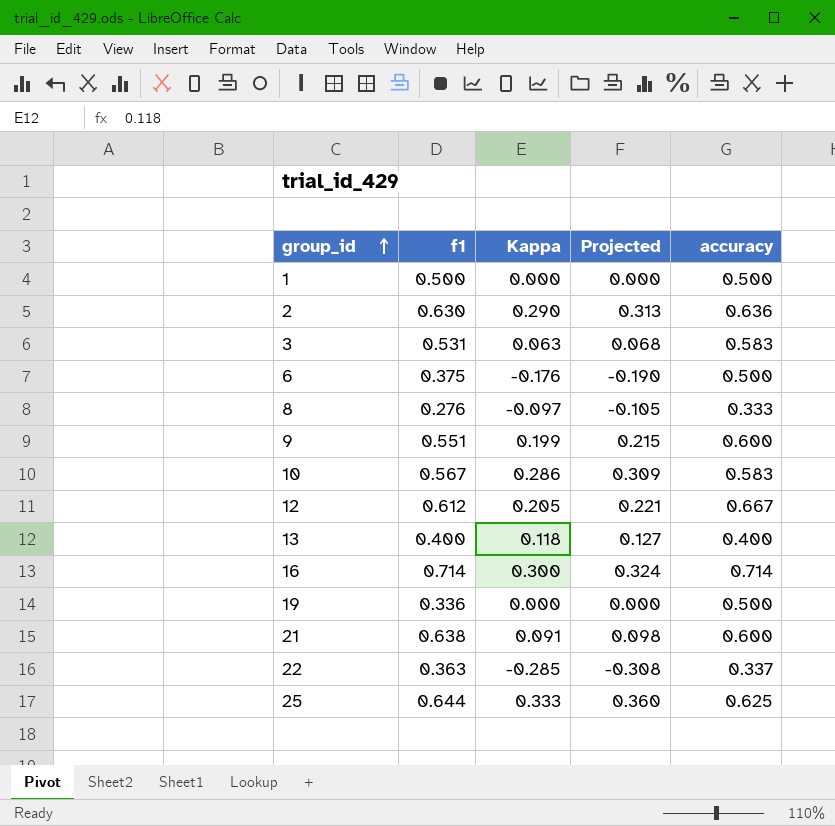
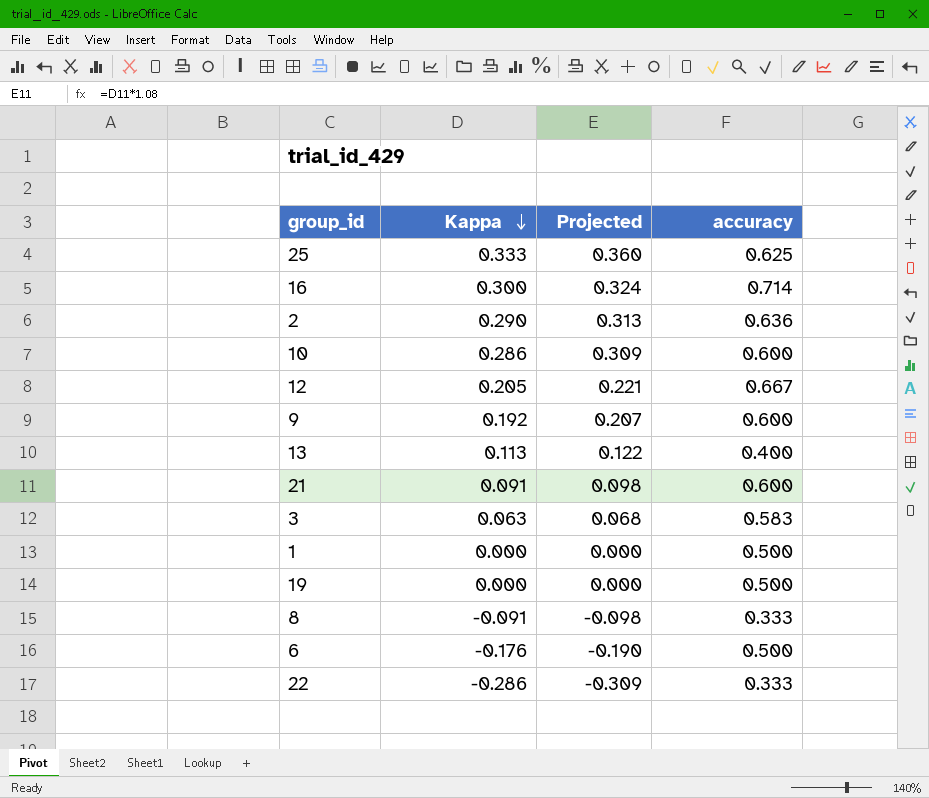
row order: group_id ascending -> Kappa descending
column f1 | position: 2 -> none
10 | accuracy: 0.583 -> 0.600
9 | Kappa: 0.199 -> 0.192
9 | Projected: 0.215 -> 0.207
13 | Kappa: 0.118 -> 0.113
13 | Projected: 0.127 -> 0.122
8 | Kappa: -0.097 -> -0.091
8 | Projected: -0.105 -> -0.098
22 | Kappa: -0.285 -> -0.286
22 | Projected: -0.308 -> -0.309
22 | accuracy: 0.337 -> 0.333

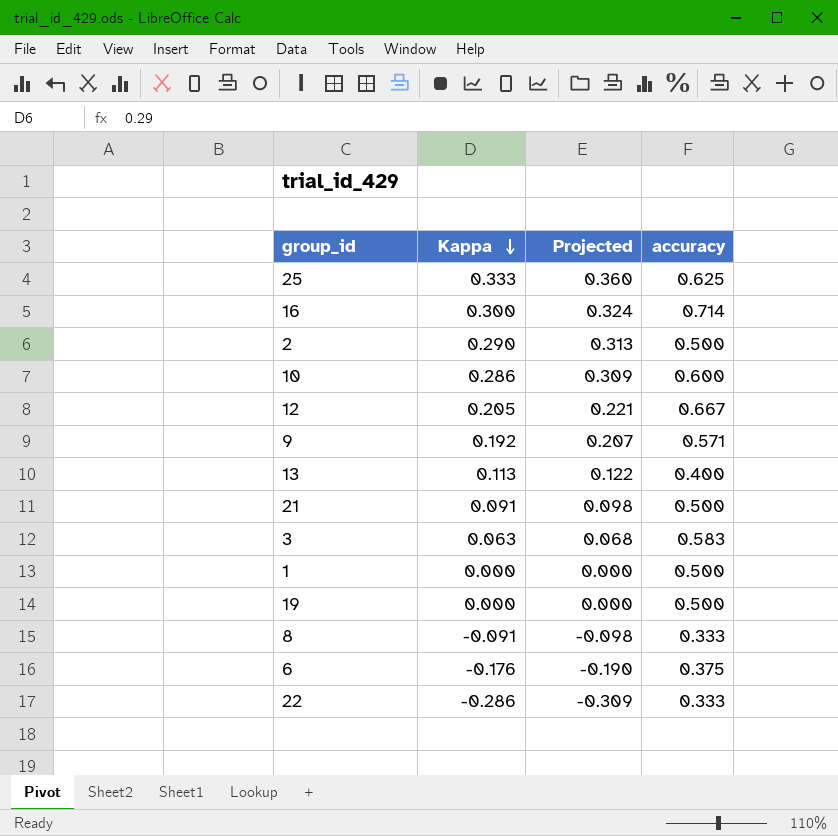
2 | accuracy: 0.636 -> 0.500
9 | accuracy: 0.600 -> 0.571
21 | accuracy: 0.600 -> 0.500
6 | accuracy: 0.500 -> 0.375

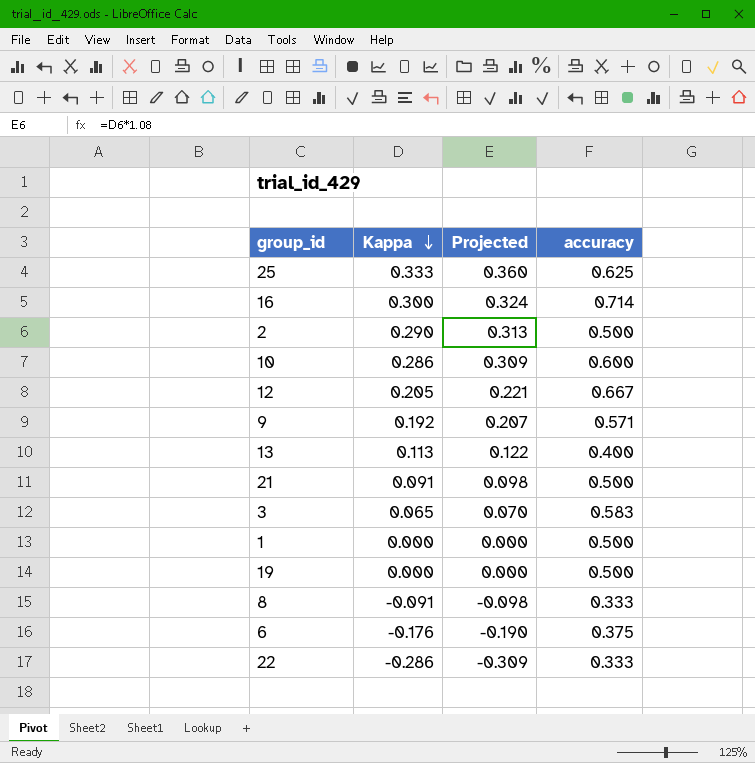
3 | Kappa: 0.063 -> 0.065
3 | Projected: 0.068 -> 0.070

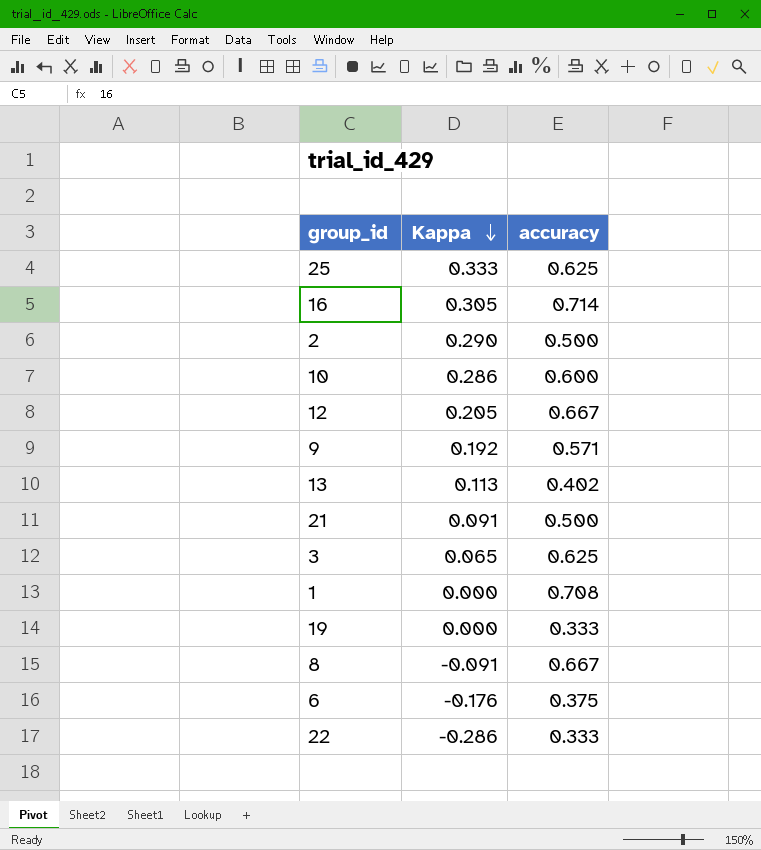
column Projected | formula: [Kappa] * 1.08 -> none
16 | Kappa: 0.300 -> 0.305
13 | accuracy: 0.400 -> 0.402
3 | accuracy: 0.583 -> 0.625
1 | accuracy: 0.500 -> 0.708
19 | accuracy: 0.500 -> 0.333
8 | accuracy: 0.333 -> 0.667

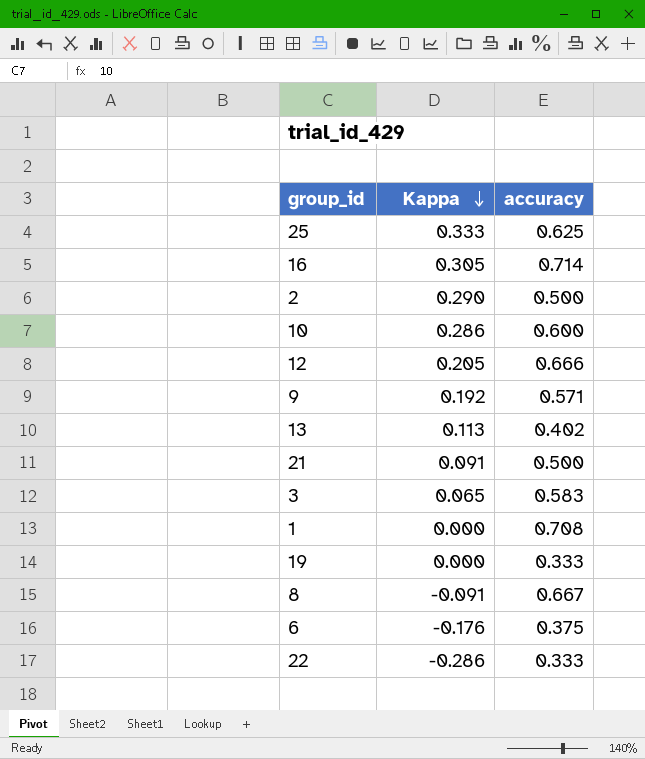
12 | accuracy: 0.667 -> 0.666
3 | accuracy: 0.625 -> 0.583

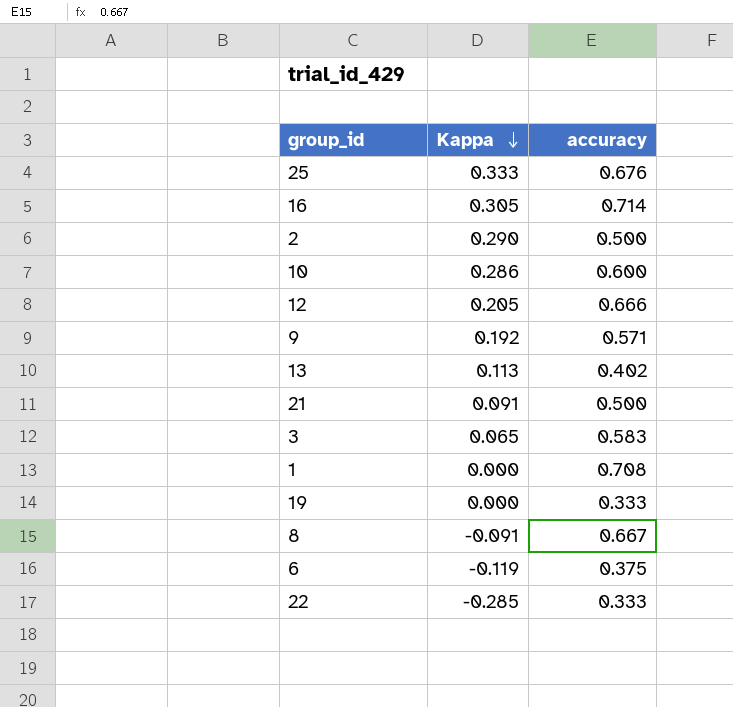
25 | accuracy: 0.625 -> 0.676
6 | Kappa: -0.176 -> -0.119
22 | Kappa: -0.286 -> -0.285

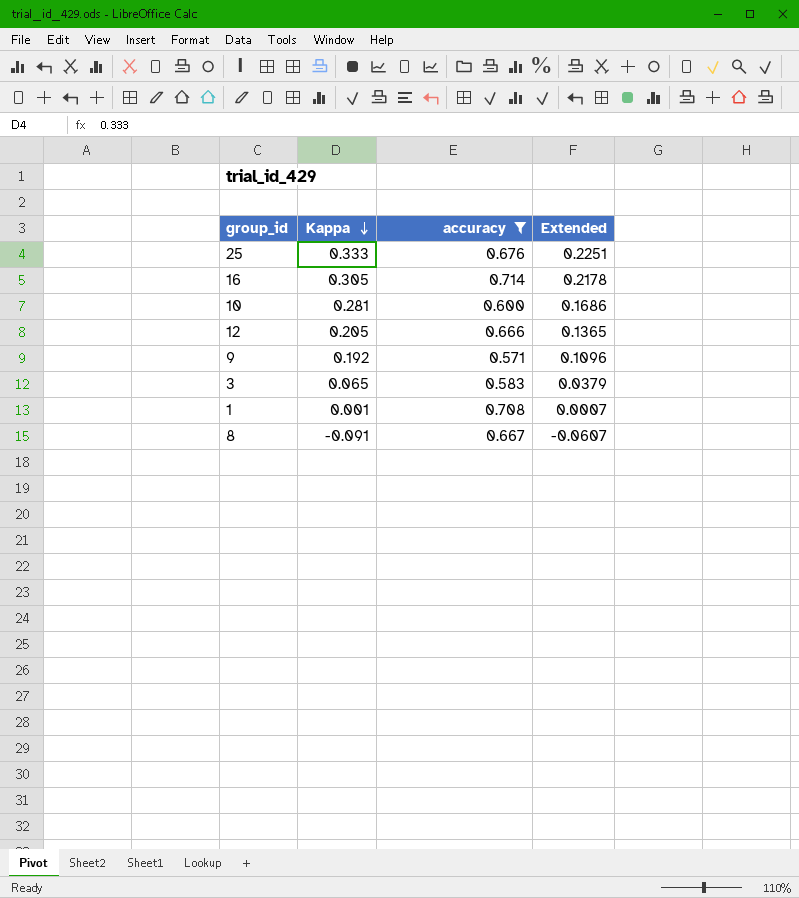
filter: none -> accuracy >= 0.571
column Extended | formula: none -> [Kappa] * [accuracy]
10 | Kappa: 0.286 -> 0.281
1 | Kappa: 0.000 -> 0.001

